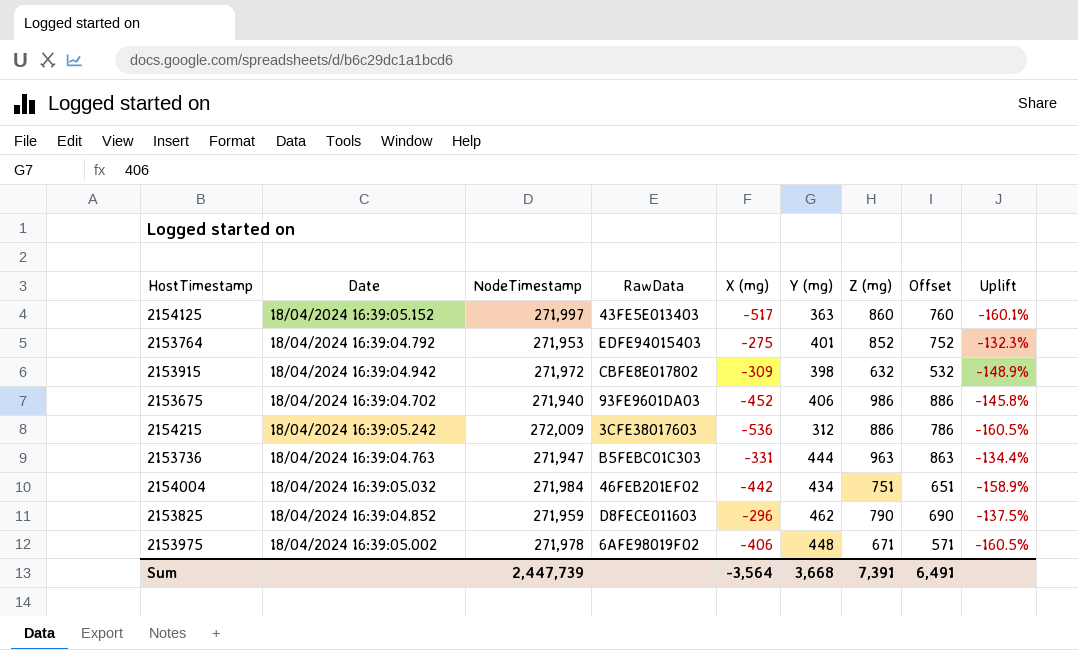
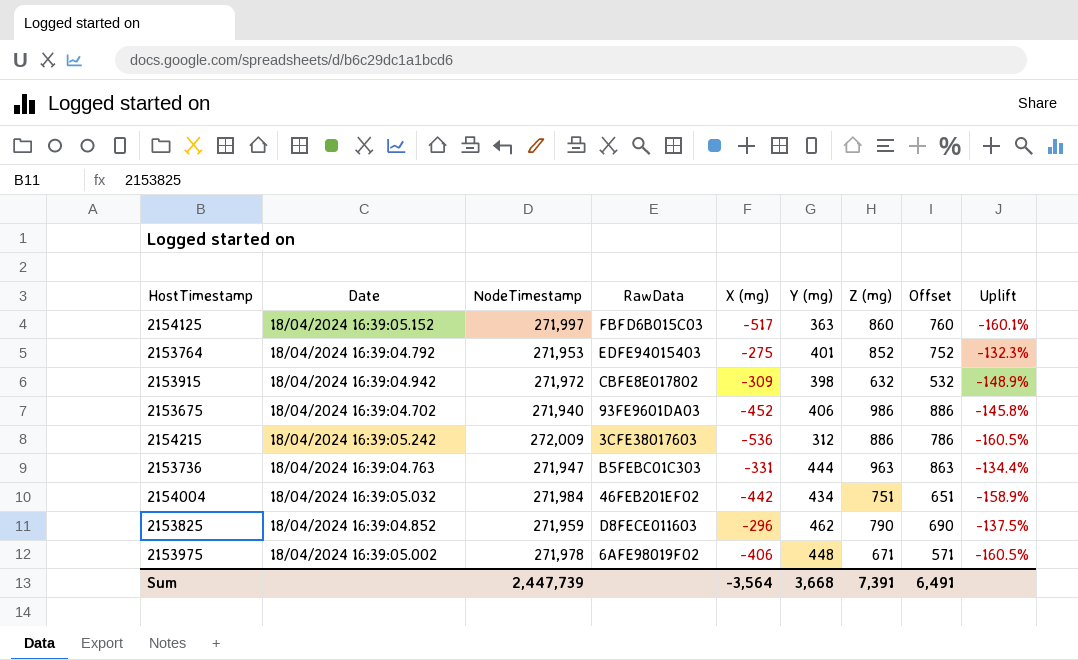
2154125 | RawData: 43FE5E013403 -> FBFD6B015C03

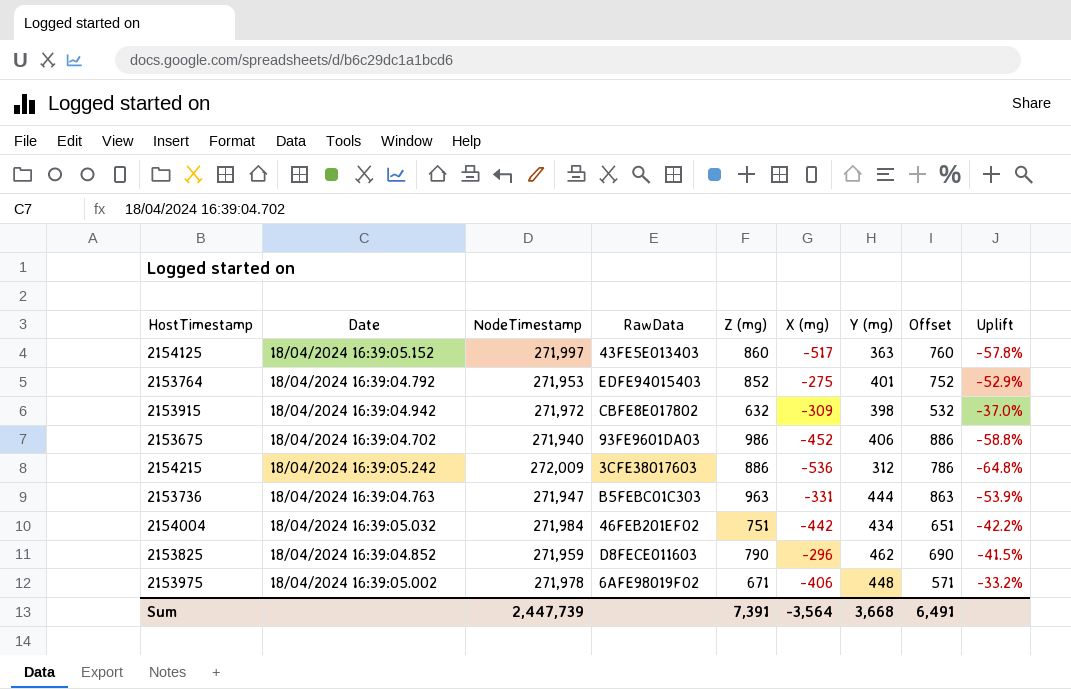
column Z (mg) | position: 7 -> 5
column Uplift | formula: ([X (mg)] - [Z (mg)]) / [Z (mg)] -> ([Y (mg)] - [Z (mg)]) / [Z (mg)]
2154125 | RawData: FBFD6B015C03 -> 43FE5E013403

